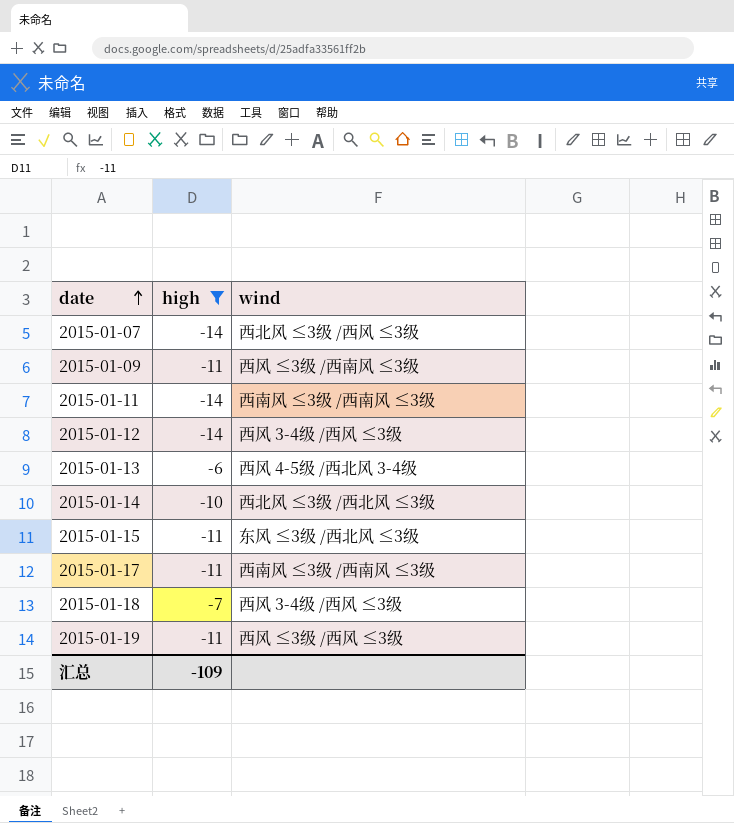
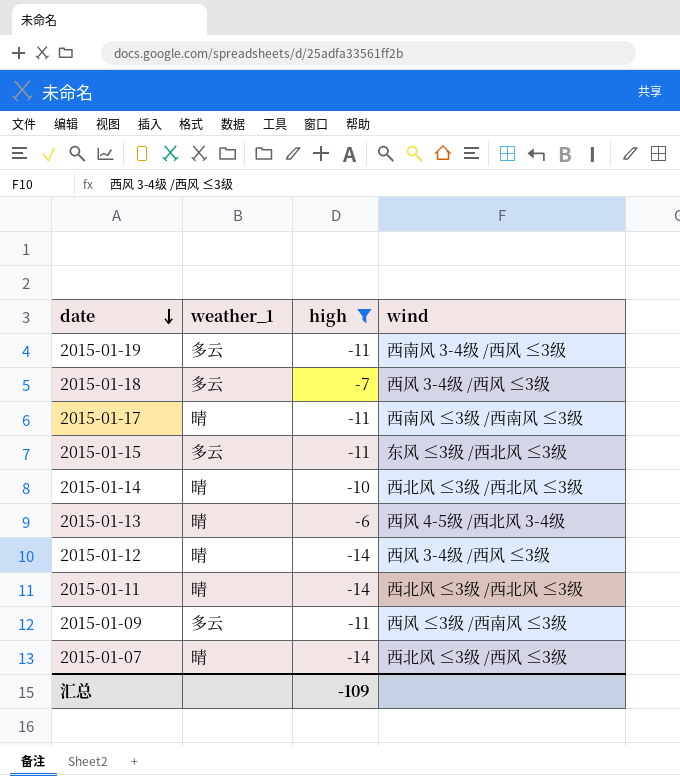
row order: date ascending -> date descending
column weather_1 | position: none -> 2
2015-01-19 | wind: 西风 ≤3级 /西风 ≤3级 -> 西南风 3-4级 /西风 ≤3级
2015-01-11 | wind: 西南风 ≤3级 /西南风 ≤3级 -> 西北风 ≤3级 /西北风 ≤3级

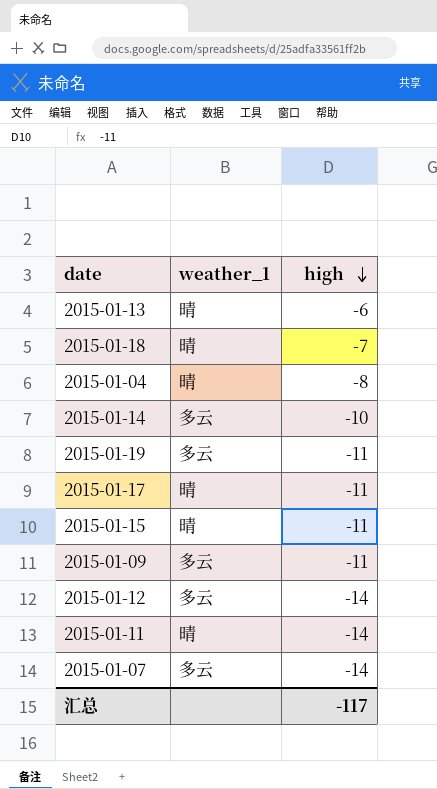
filter: high != -8 -> none
row order: date descending -> high descending
column wind | position: 4 -> none
2015-01-18 | weather_1: 多云 -> 晴
2015-01-14 | weather_1: 晴 -> 多云
2015-01-15 | weather_1: 多云 -> 晴
2015-01-12 | weather_1: 晴 -> 多云
2015-01-07 | weather_1: 晴 -> 多云
汇总 | high: -109 -> -117

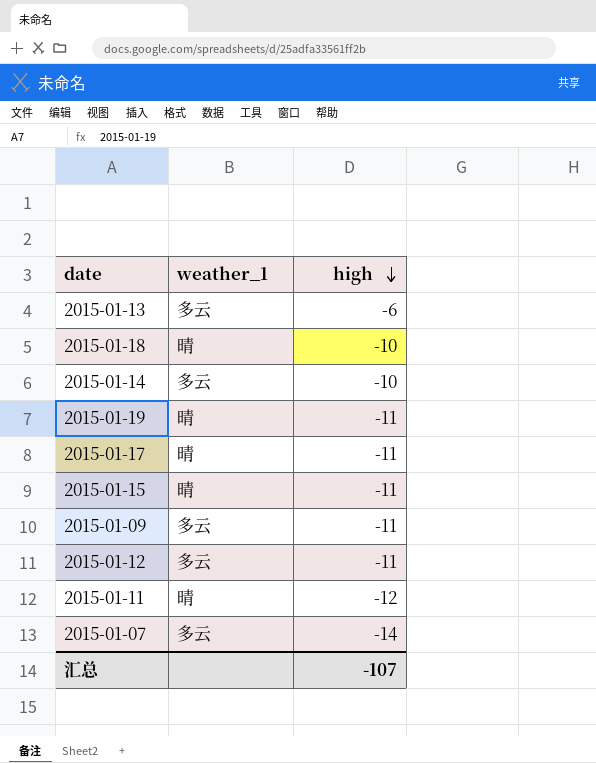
row 2015-01-04: 晴 | -8 -> none
2015-01-13 | weather_1: 晴 -> 多云
2015-01-18 | high: -7 -> -10
2015-01-19 | weather_1: 多云 -> 晴
2015-01-12 | high: -14 -> -11
2015-01-11 | high: -14 -> -12
汇总 | high: -117 -> -107

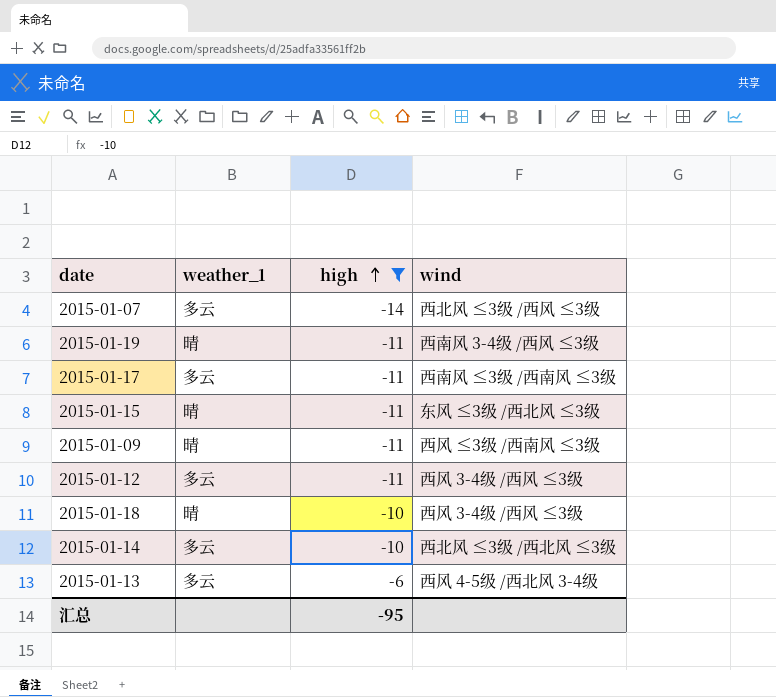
filter: none -> high != -12
row order: high descending -> high ascending
column wind | position: none -> 4
2015-01-17 | weather_1: 晴 -> 多云
2015-01-09 | weather_1: 多云 -> 晴
汇总 | high: -107 -> -95

